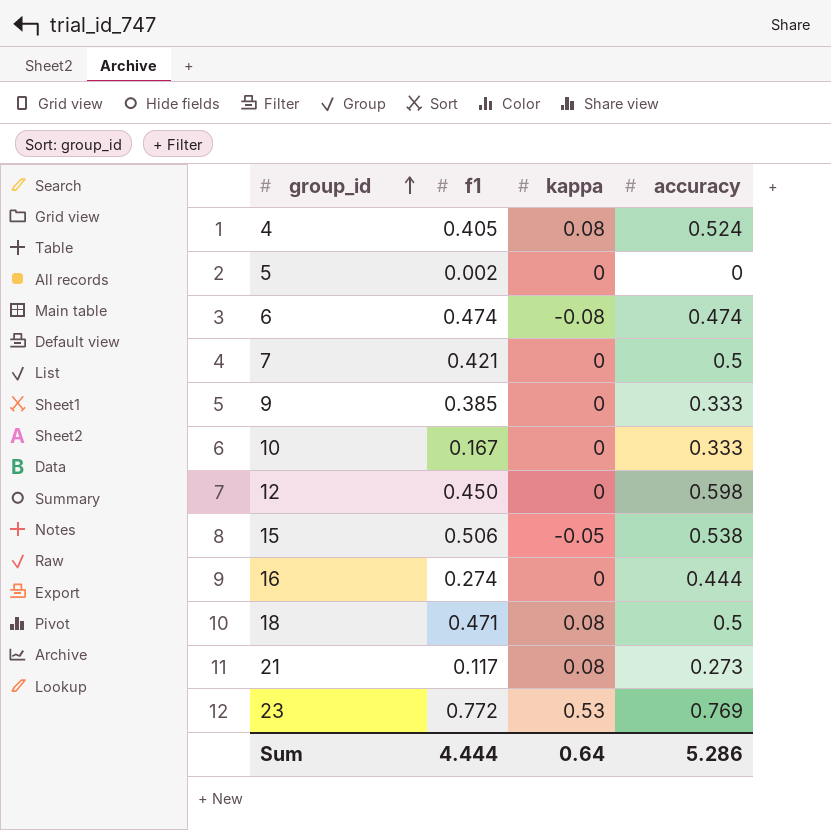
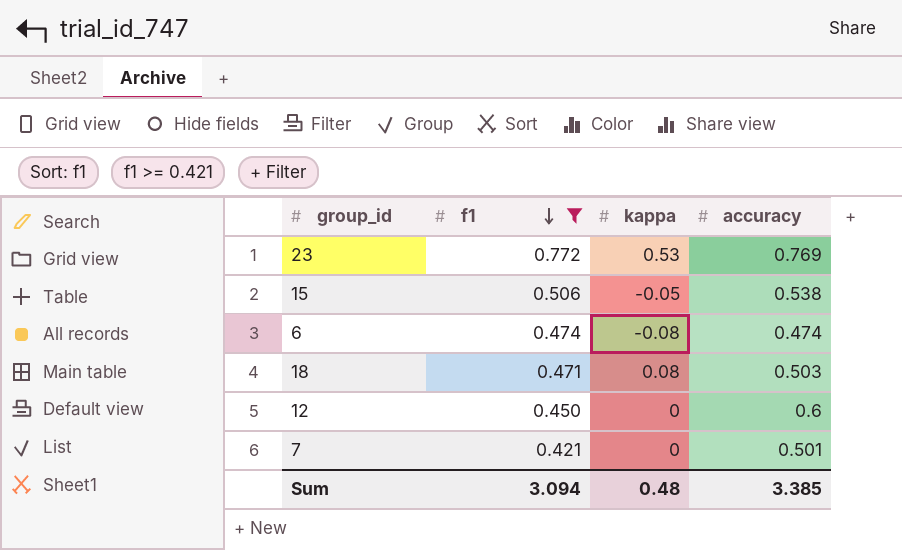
filter: none -> f1 >= 0.421
row order: group_id ascending -> f1 descending
18 | accuracy: 0.5 -> 0.503
12 | accuracy: 0.598 -> 0.6
7 | accuracy: 0.5 -> 0.501
Sum | f1: 4.444 -> 3.094
Sum | kappa: 0.64 -> 0.48
Sum | accuracy: 5.286 -> 3.385

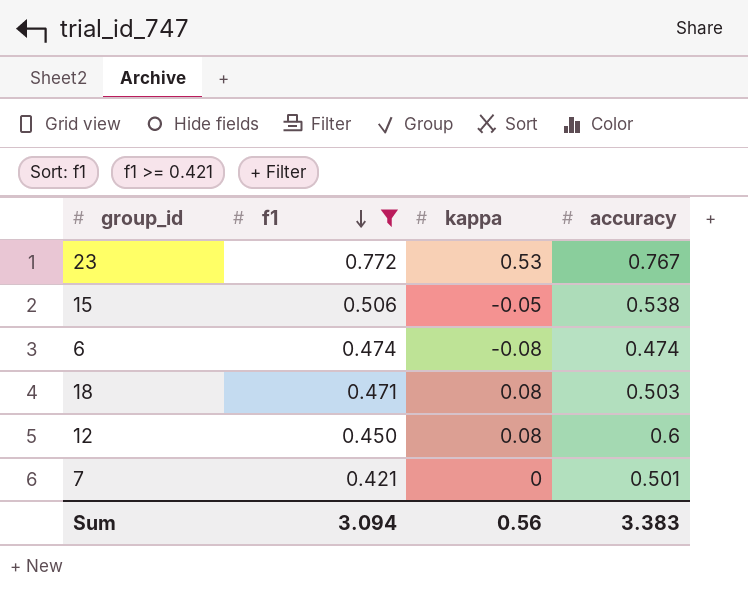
23 | accuracy: 0.769 -> 0.767
12 | kappa: 0 -> 0.08
Sum | kappa: 0.48 -> 0.56
Sum | accuracy: 3.385 -> 3.383

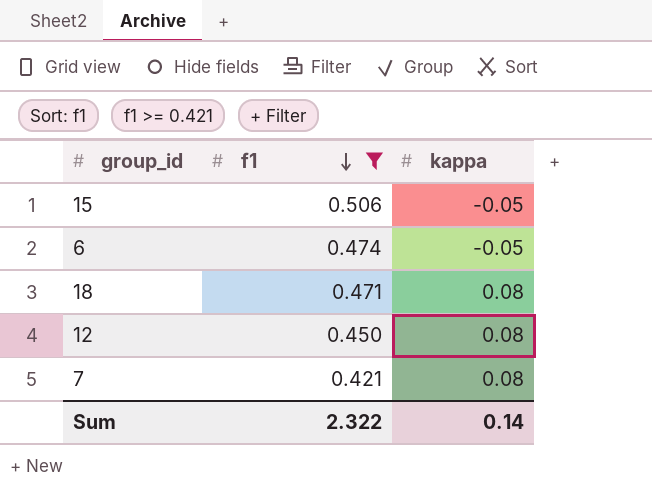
column accuracy | position: 4 -> none
row 23: 0.772 | 0.53 | 0.767 -> none
6 | kappa: -0.08 -> -0.05
7 | kappa: 0 -> 0.08
Sum | f1: 3.094 -> 2.322
Sum | kappa: 0.56 -> 0.14

